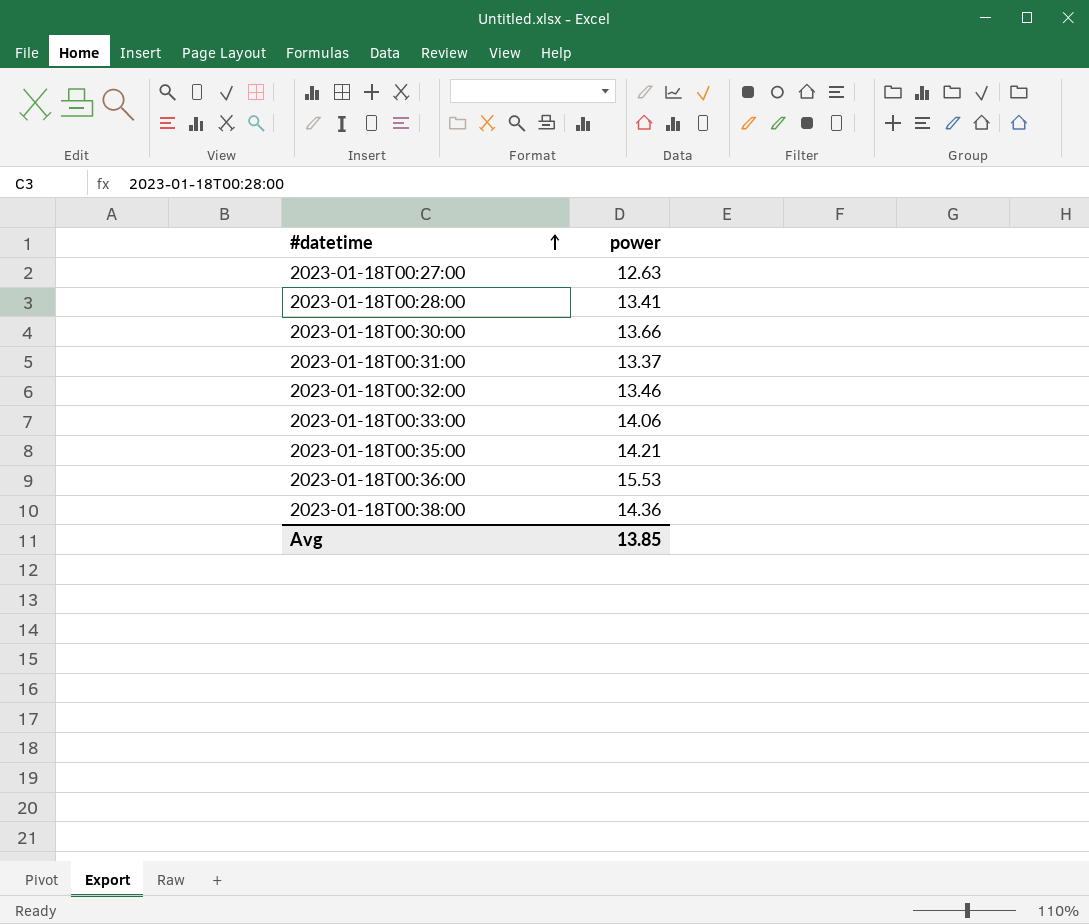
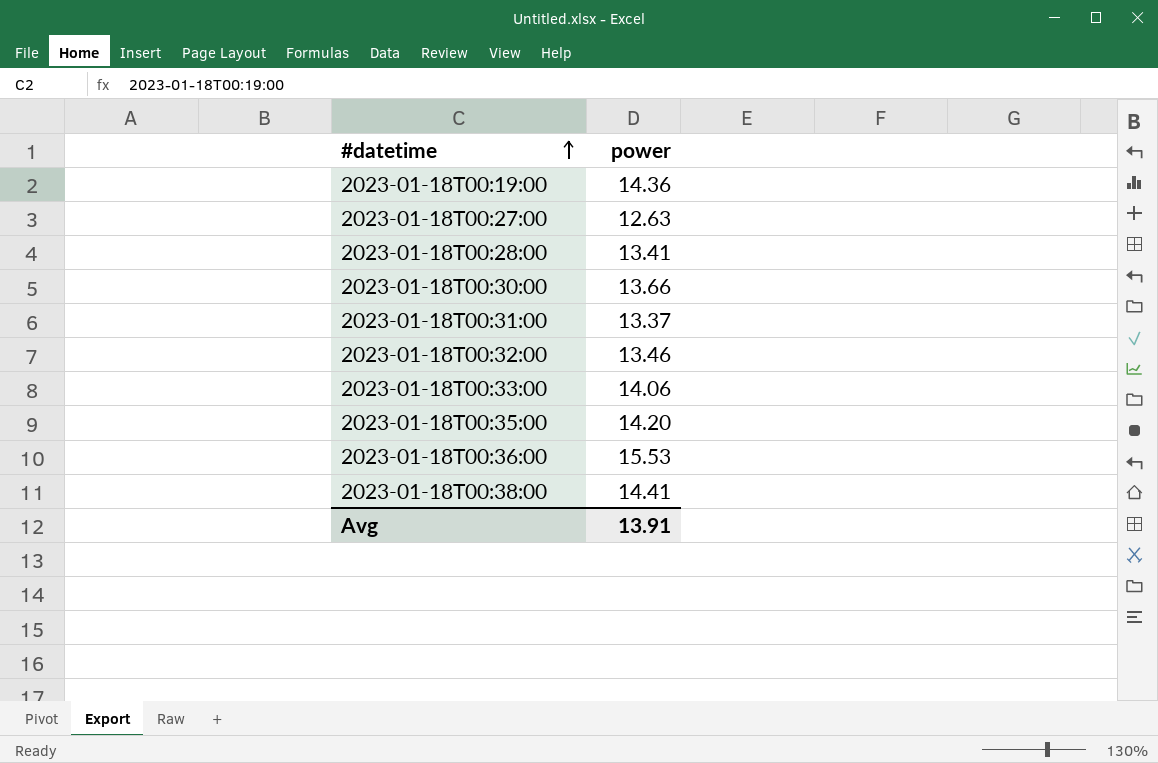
row 2023-01-18T00:19:00: none -> 14.36
2023-01-18T00:35:00 | power: 14.21 -> 14.20
2023-01-18T00:38:00 | power: 14.36 -> 14.41
Avg | power: 13.85 -> 13.91

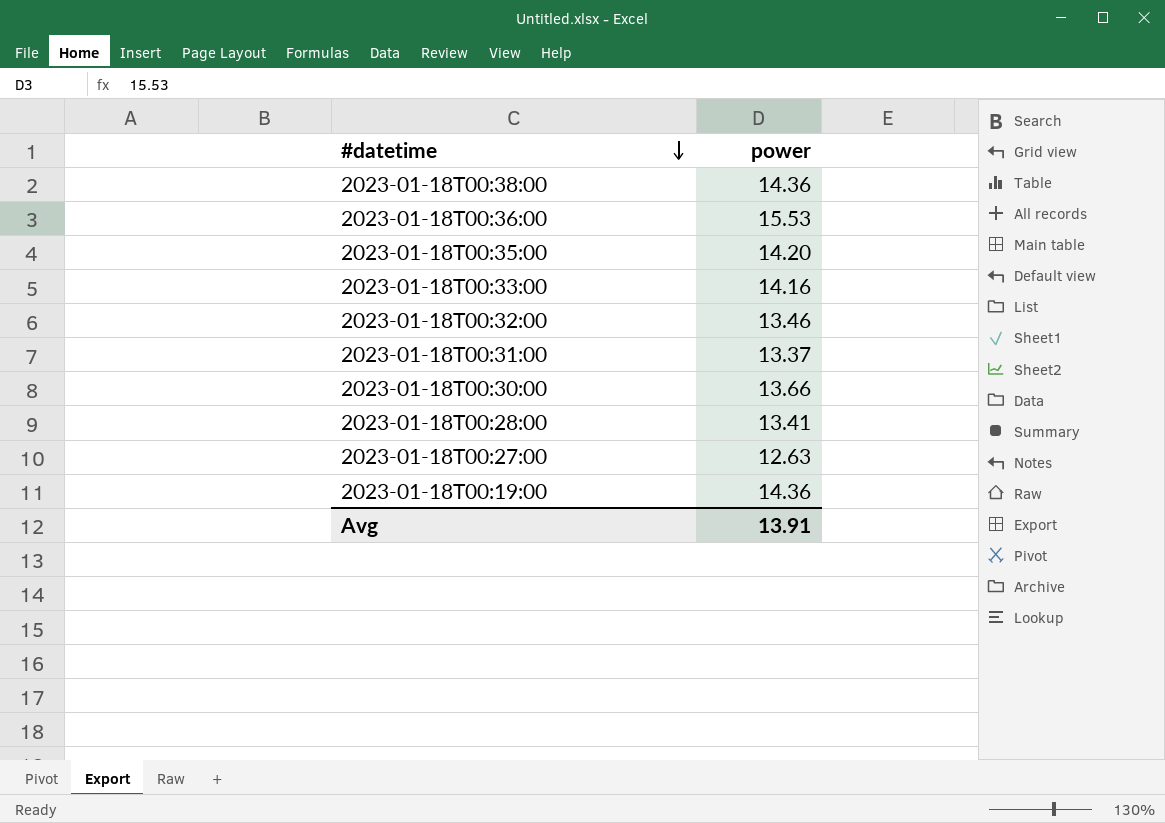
row order: #datetime ascending -> #datetime descending
2023-01-18T00:38:00 | power: 14.41 -> 14.36
2023-01-18T00:33:00 | power: 14.06 -> 14.16

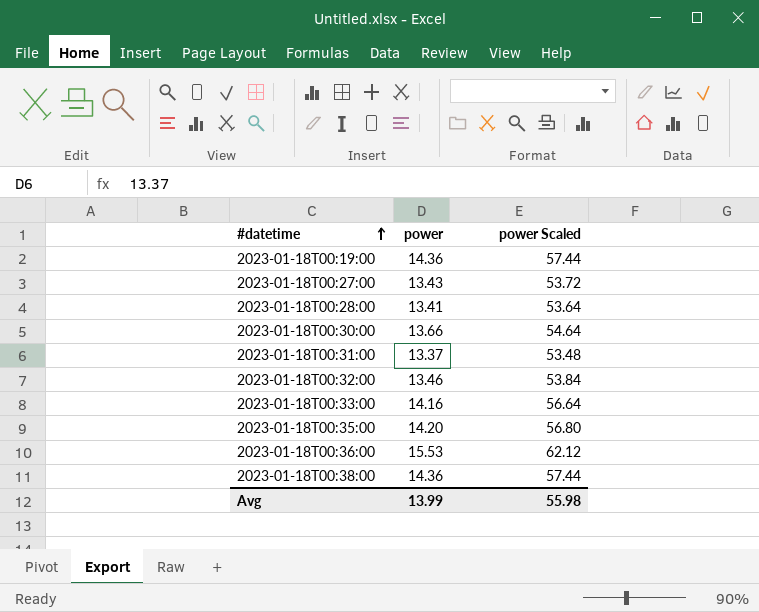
row order: #datetime descending -> #datetime ascending
column power Scaled | formula: none -> [power] * 4
2023-01-18T00:27:00 | power: 12.63 -> 13.43
Avg | power: 13.91 -> 13.99

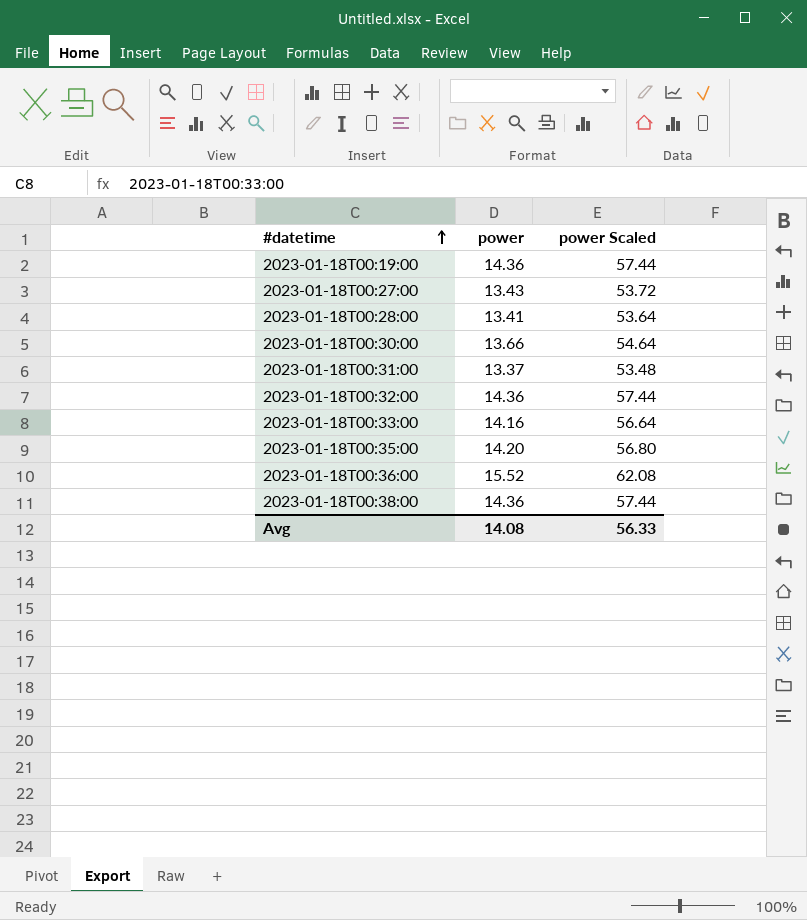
2023-01-18T00:32:00 | power: 13.46 -> 14.36
2023-01-18T00:32:00 | power Scaled: 53.84 -> 57.44
2023-01-18T00:36:00 | power: 15.53 -> 15.52
2023-01-18T00:36:00 | power Scaled: 62.12 -> 62.08
Avg | power: 13.99 -> 14.08
Avg | power Scaled: 55.98 -> 56.33

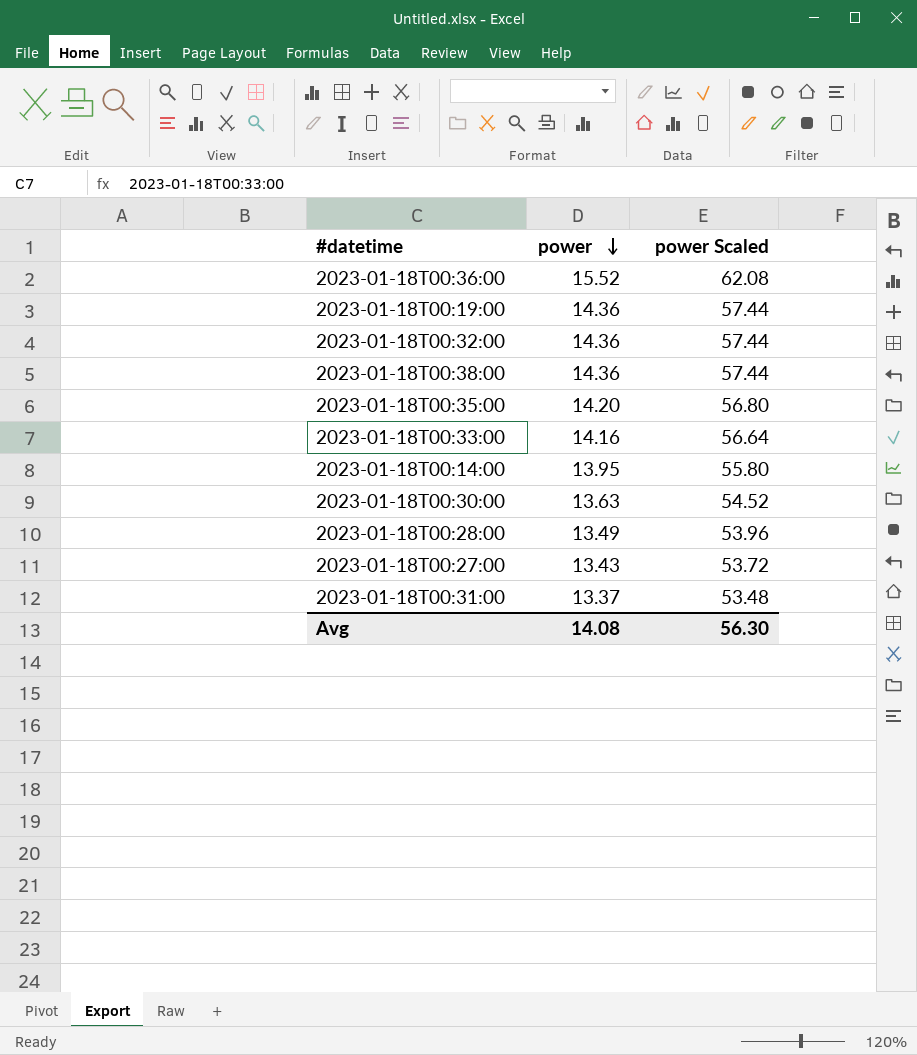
row order: #datetime ascending -> power descending
row 2023-01-18T00:14:00: none -> 13.95 | 55.80
2023-01-18T00:30:00 | power: 13.66 -> 13.63
2023-01-18T00:30:00 | power Scaled: 54.64 -> 54.52
2023-01-18T00:28:00 | power: 13.41 -> 13.49
2023-01-18T00:28:00 | power Scaled: 53.64 -> 53.96
Avg | power Scaled: 56.33 -> 56.30

